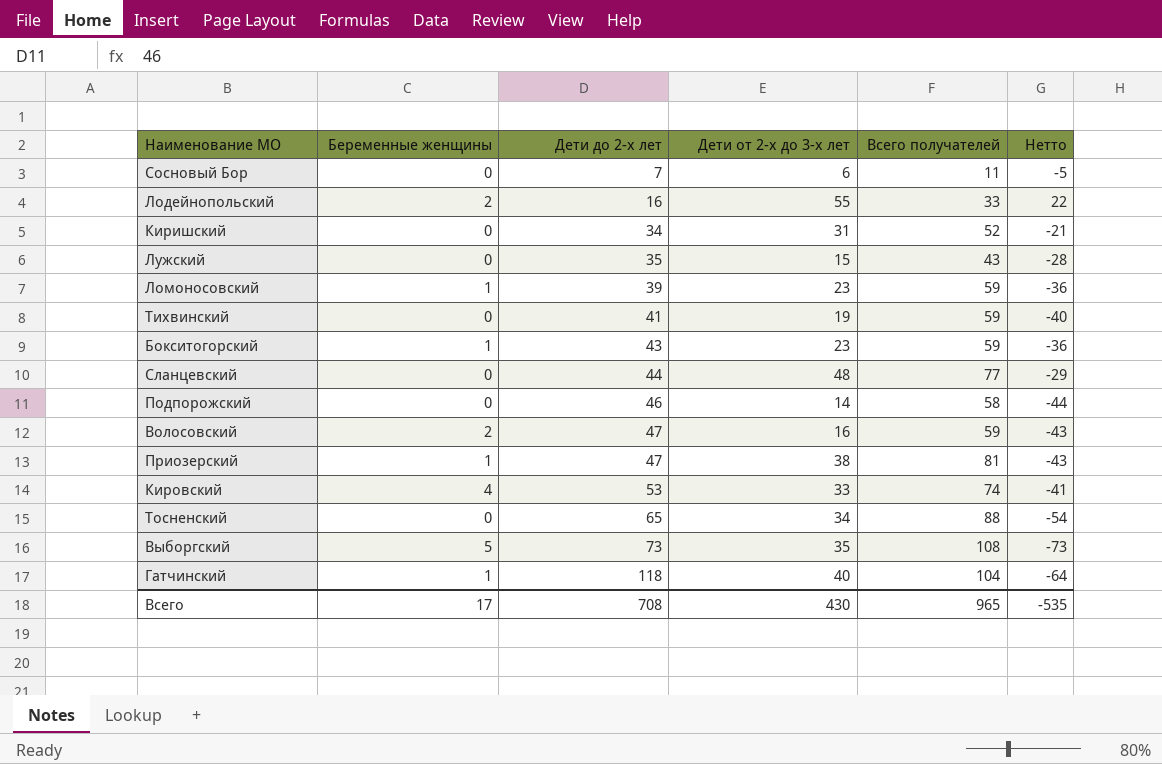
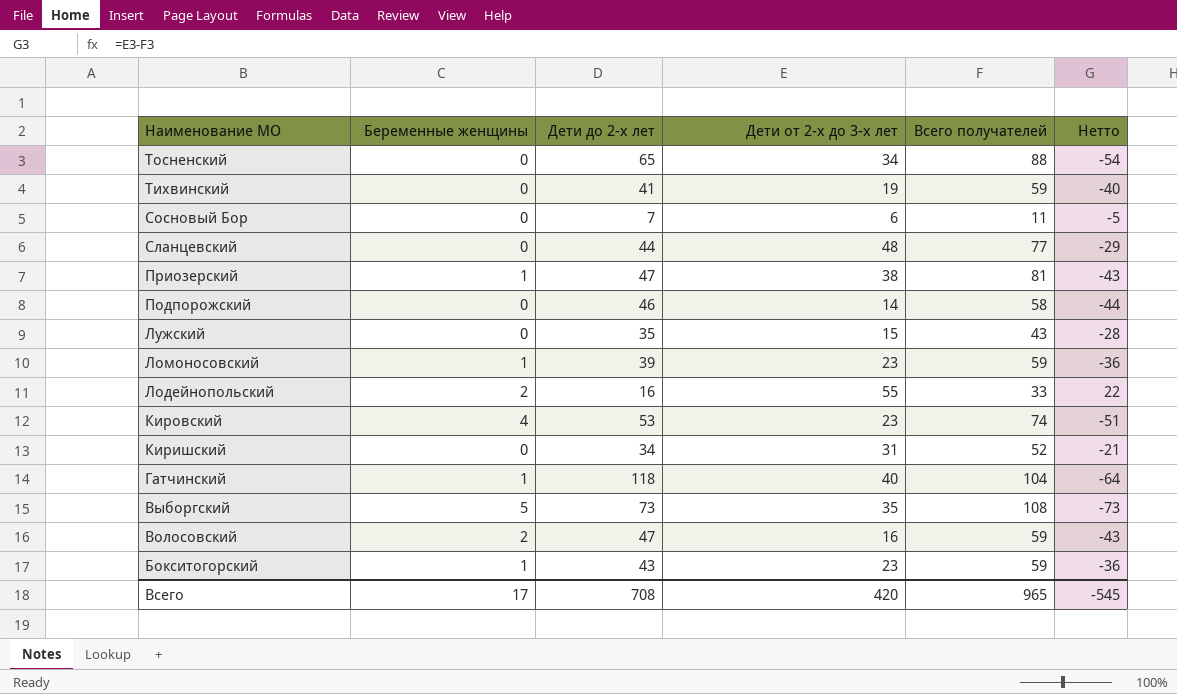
row order: Дети до 2-х лет ascending -> Наименование МО descending
Кировский | Дети от 2-х до 3-х лет: 33 -> 23
Кировский | Нетто: -41 -> -51
Всего | Дети от 2-х до 3-х лет: 430 -> 420
Всего | Нетто: -535 -> -545

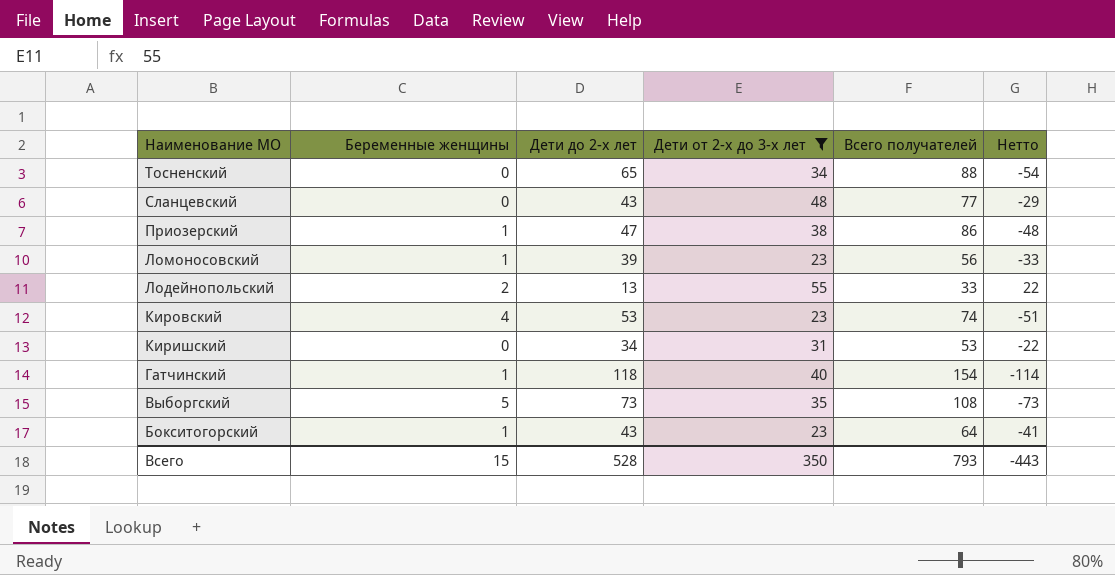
filter: none -> Дети от 2-х до 3-х лет >= 23
Сланцевский | Дети до 2-х лет: 44 -> 43
Приозерский | Всего получателей: 81 -> 86
Приозерский | Нетто: -43 -> -48
Ломоносовский | Всего получателей: 59 -> 56
Ломоносовский | Нетто: -36 -> -33
Лодейнопольский | Дети до 2-х лет: 16 -> 13
Киришский | Всего получателей: 52 -> 53
Киришский | Нетто: -21 -> -22
Гатчинский | Всего получателей: 104 -> 154
Гатчинский | Нетто: -64 -> -114
Бокситогорский | Всего получателей: 59 -> 64
Бокситогорский | Нетто: -36 -> -41
Всего | Беременные женщины: 17 -> 15
Всего | Дети до 2-х лет: 708 -> 528
Всего | Дети от 2-х до 3-х лет: 420 -> 350
Всего | Всего получателей: 965 -> 793
Всего | Нетто: -545 -> -443

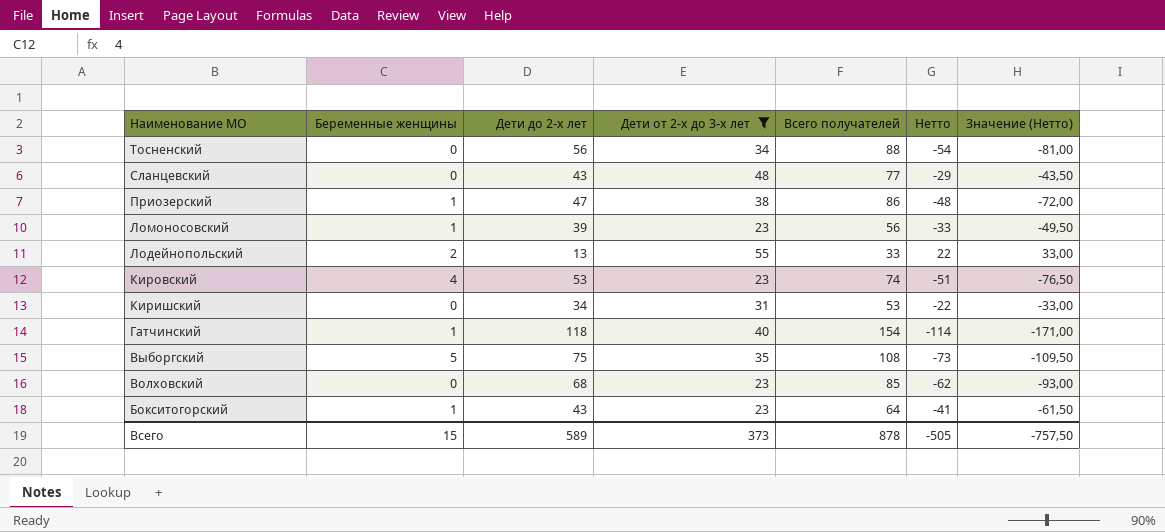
column Значение (Нетто) | formula: none -> [Нетто] * 1,5
Тосненский | Дети до 2-х лет: 65 -> 56
Выборгский | Дети до 2-х лет: 73 -> 75
row Волховский: none -> 0 | 68 | 23 | 85 | -62 | -93,00
Всего | Дети до 2-х лет: 528 -> 589
Всего | Дети от 2-х до 3-х лет: 350 -> 373
Всего | Всего получателей: 793 -> 878
Всего | Нетто: -443 -> -505

